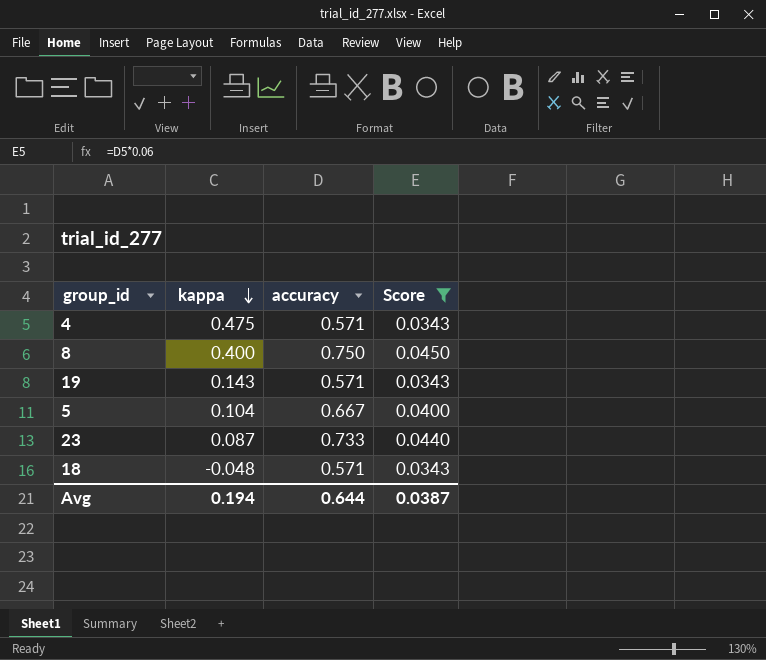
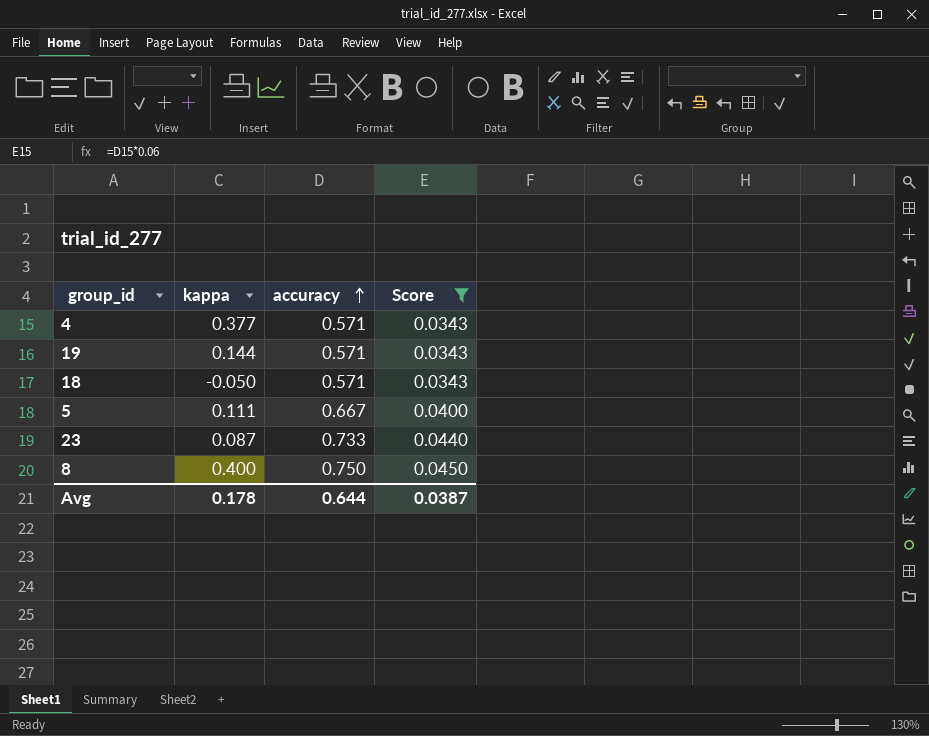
row order: kappa descending -> accuracy ascending
4 | kappa: 0.475 -> 0.377
19 | kappa: 0.143 -> 0.144
18 | kappa: -0.048 -> -0.050
5 | kappa: 0.104 -> 0.111
Avg | kappa: 0.194 -> 0.178

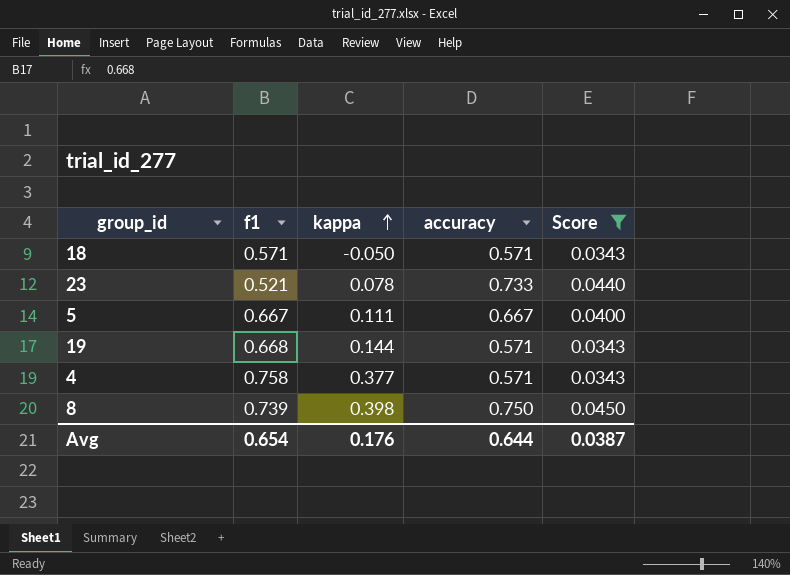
row order: accuracy ascending -> kappa ascending
column f1 | position: none -> 2
23 | kappa: 0.087 -> 0.078
8 | kappa: 0.400 -> 0.398
Avg | kappa: 0.178 -> 0.176

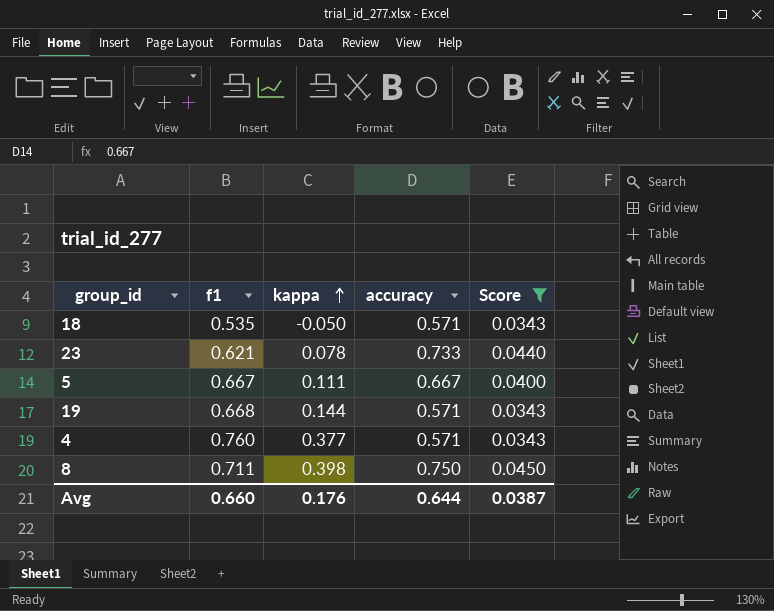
18 | f1: 0.571 -> 0.535
23 | f1: 0.521 -> 0.621
4 | f1: 0.758 -> 0.760
8 | f1: 0.739 -> 0.711
Avg | f1: 0.654 -> 0.660

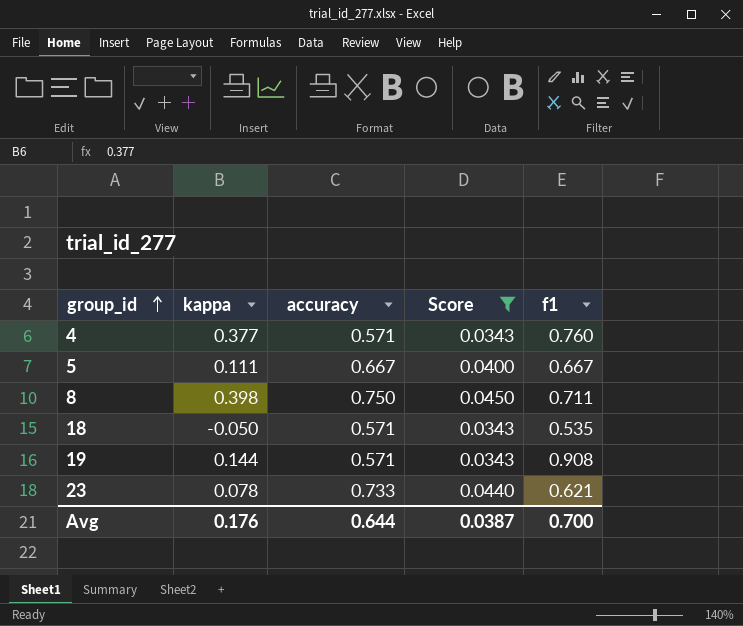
row order: kappa ascending -> group_id ascending
column f1 | position: 2 -> 5
19 | f1: 0.668 -> 0.908
Avg | f1: 0.660 -> 0.700

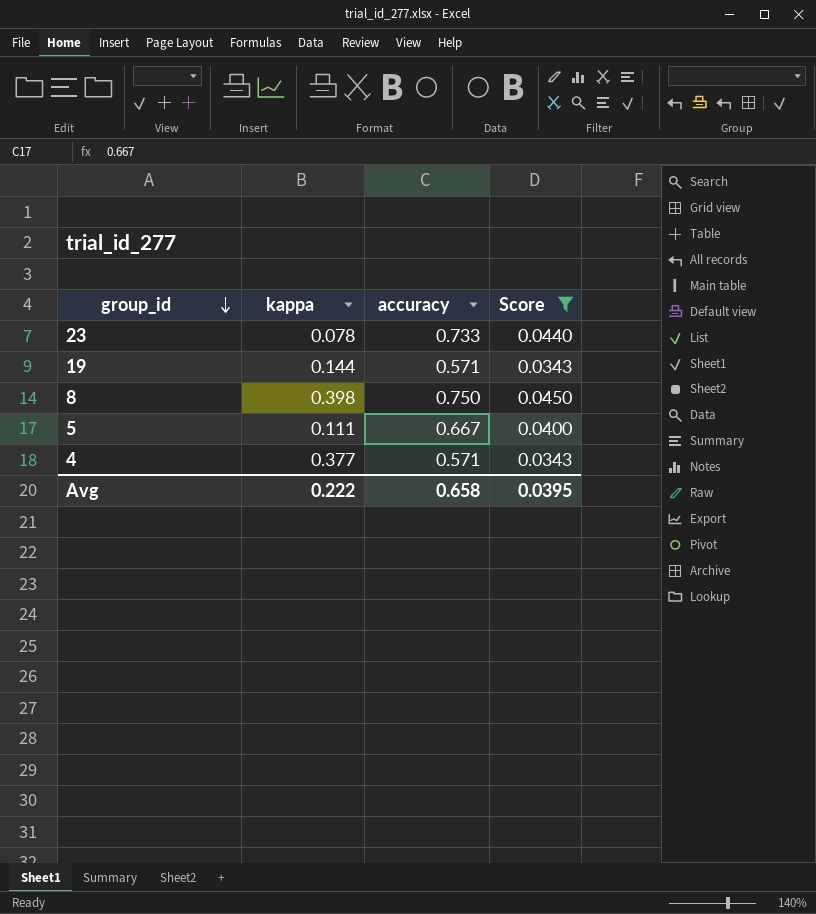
row order: group_id ascending -> group_id descending
column f1 | position: 5 -> none
row 18: -0.050 | 0.571 | 0.0343 | 0.535 -> none
Avg | kappa: 0.176 -> 0.222
Avg | accuracy: 0.644 -> 0.658
Avg | Score: 0.0387 -> 0.0395

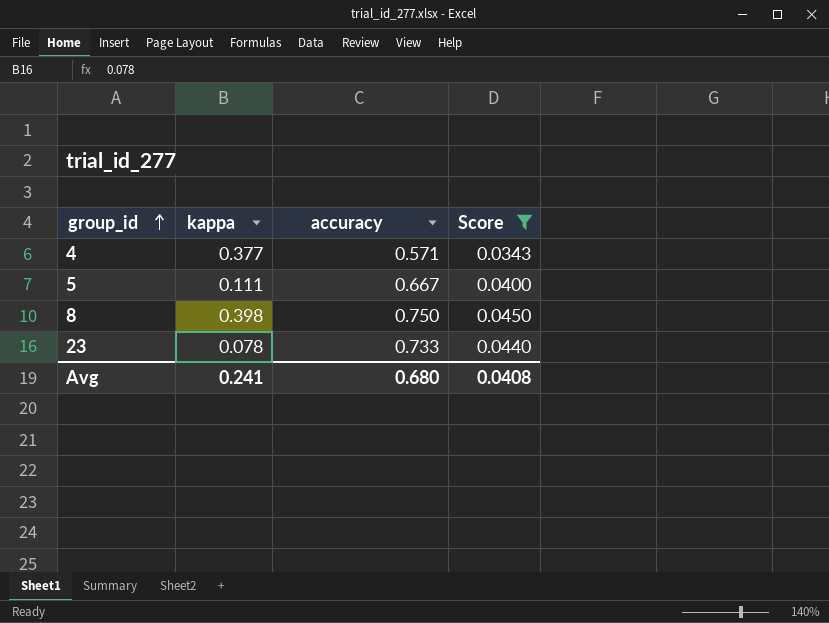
row order: group_id descending -> group_id ascending
row 19: 0.144 | 0.571 | 0.0343 -> none
Avg | kappa: 0.222 -> 0.241
Avg | accuracy: 0.658 -> 0.680
Avg | Score: 0.0395 -> 0.0408

